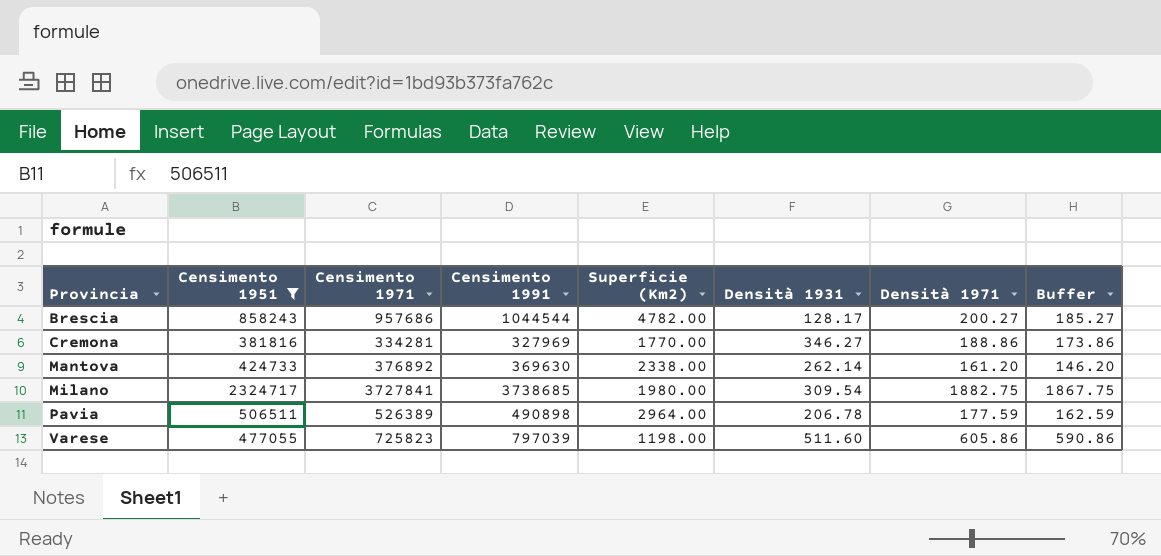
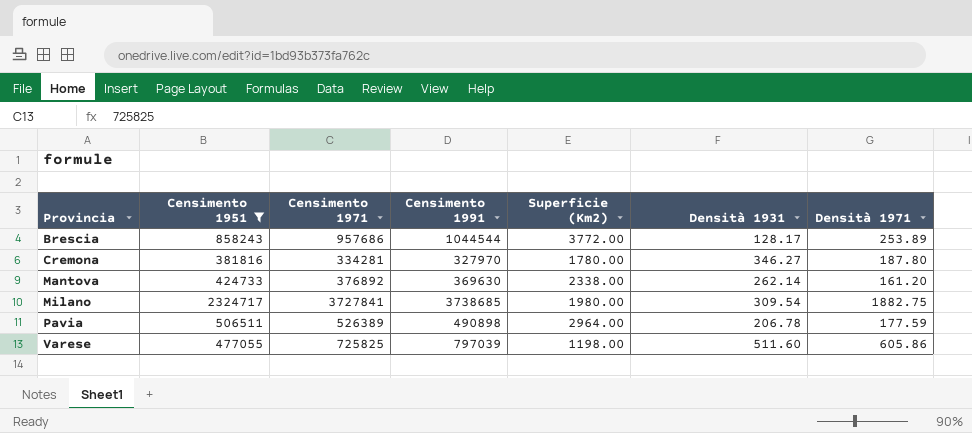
column Buffer | formula: [Densità 1971] - 15 -> none
Brescia | Superficie (Km2): 4782.00 -> 3772.00
Brescia | Densità 1971: 200.27 -> 253.89
Cremona | Censimento 1991: 327969 -> 327970
Cremona | Superficie (Km2): 1770.00 -> 1780.00
Cremona | Densità 1971: 188.86 -> 187.80
Varese | Censimento 1971: 725823 -> 725825

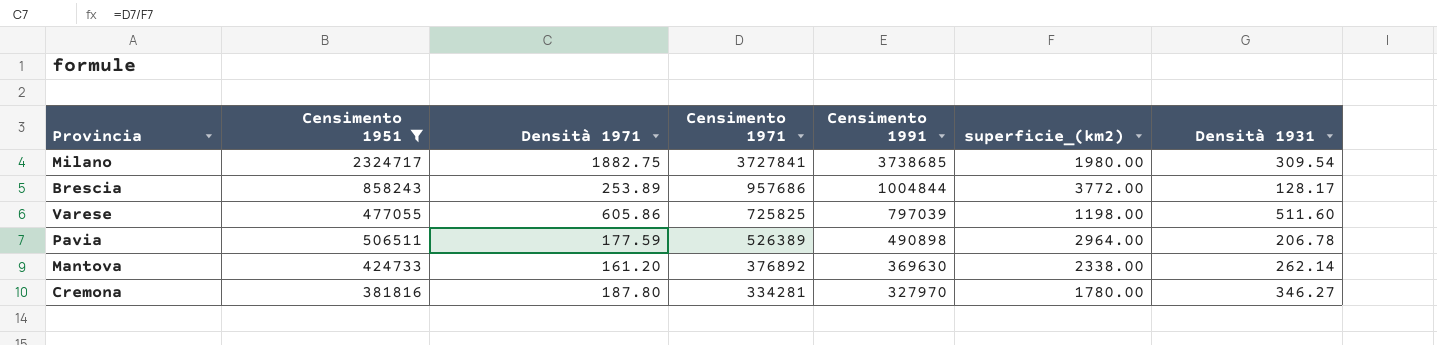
row order: Provincia ascending -> Censimento 1971 descending
column Densità 1971 | position: 7 -> 3
column name: Superficie (Km2) -> superficie_(km2)
Brescia | Censimento 1991: 1044544 -> 1004844

